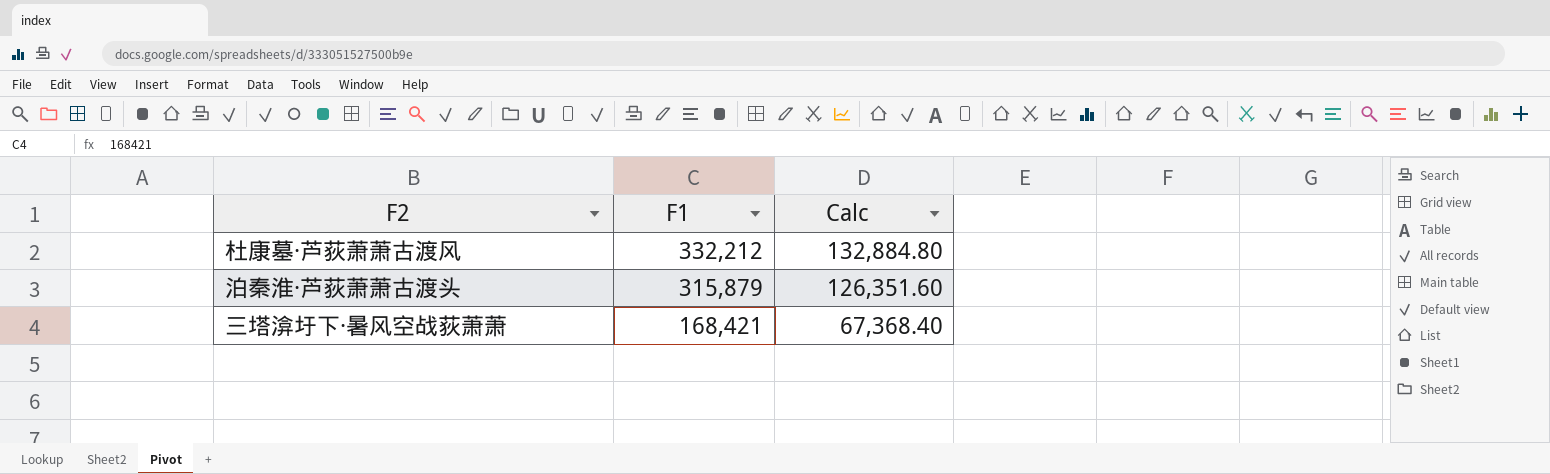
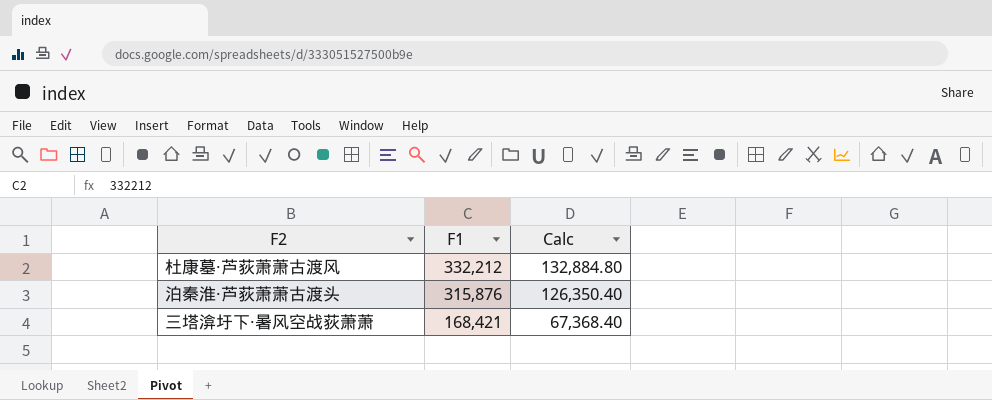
泊秦淮·芦荻萧萧古渡头 | F1: 315,879 -> 315,876
泊秦淮·芦荻萧萧古渡头 | Calc: 126,351.60 -> 126,350.40

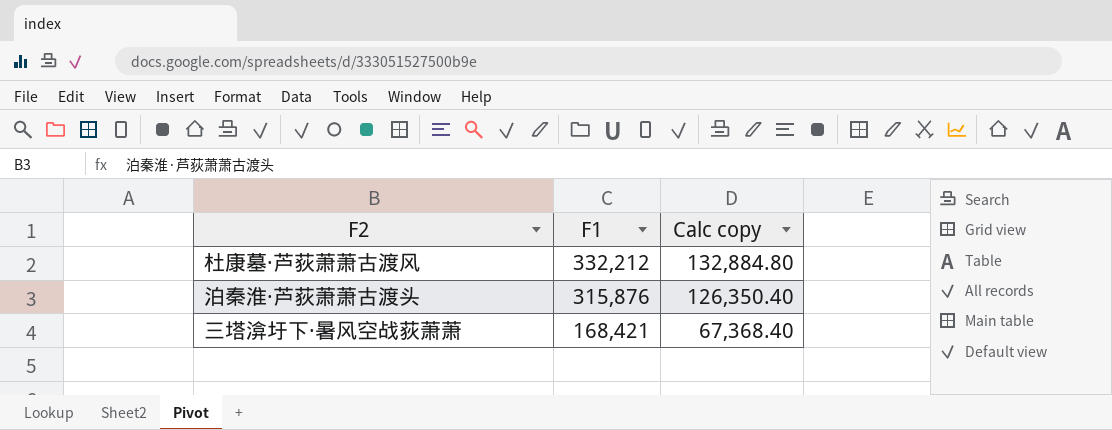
column name: Calc -> Calc copy

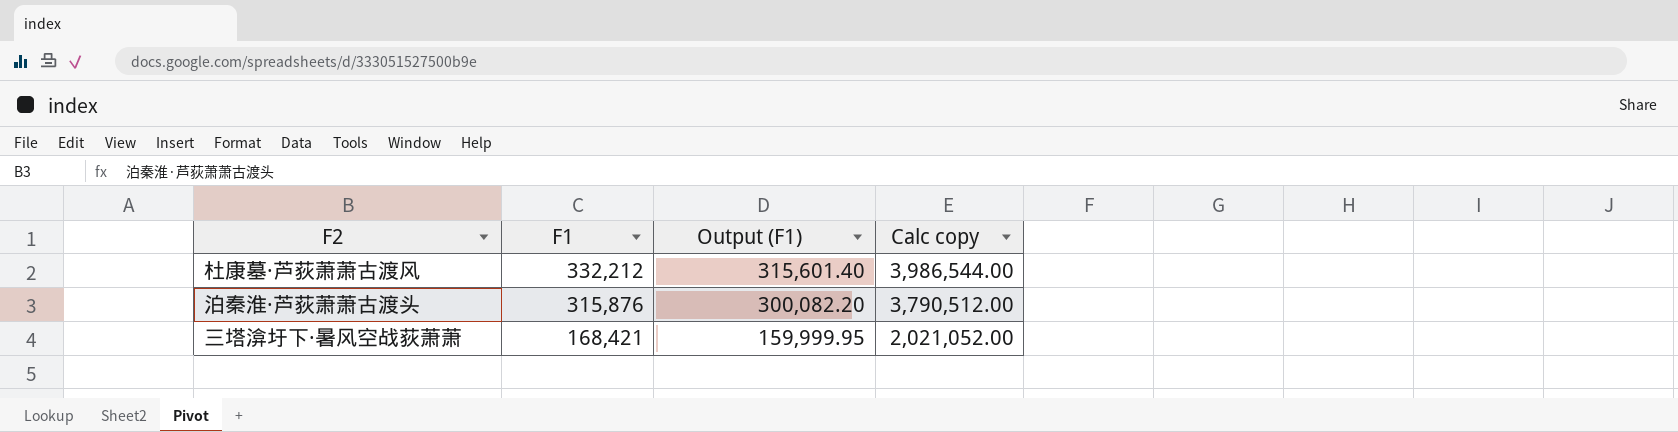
column Output (F1) | formula: none -> [F1] * 0.95
column Calc copy | formula: [F1] * 0.4 -> [F1] * 12

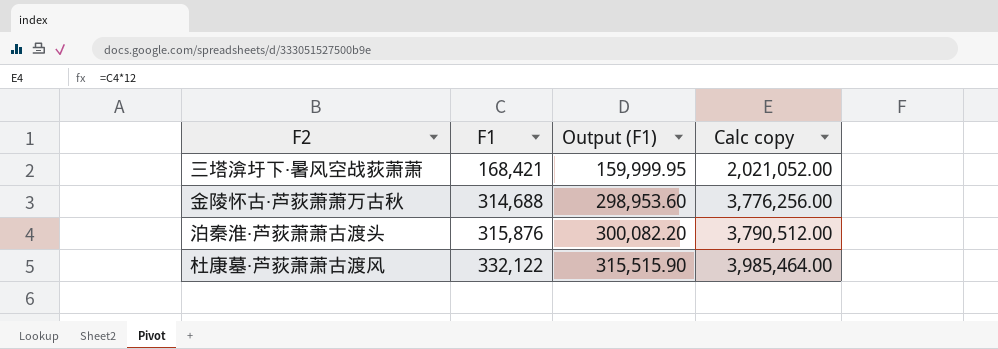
row order: F1 descending -> F1 ascending
row 金陵怀古·芦荻萧萧万古秋: none -> 314,688 | 298,953.60 | 3,776,256.00
杜康墓·芦荻萧萧古渡风 | F1: 332,212 -> 332,122
杜康墓·芦荻萧萧古渡风 | Output (F1): 315,601.40 -> 315,515.90
杜康墓·芦荻萧萧古渡风 | Calc copy: 3,986,544.00 -> 3,985,464.00

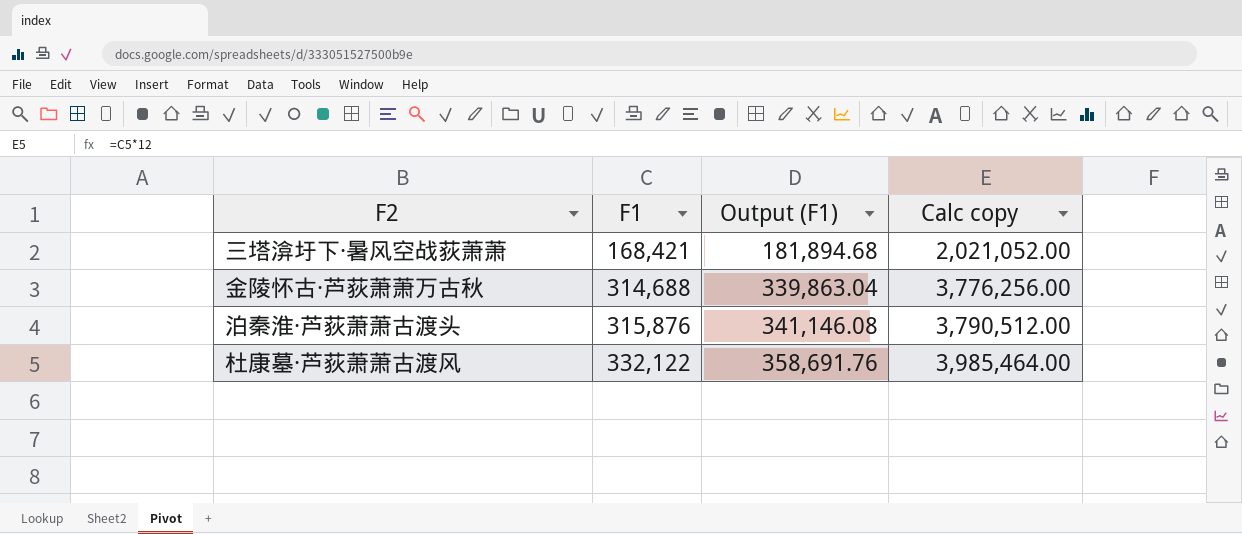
column Output (F1) | formula: [F1] * 0.95 -> [F1] * 1.08

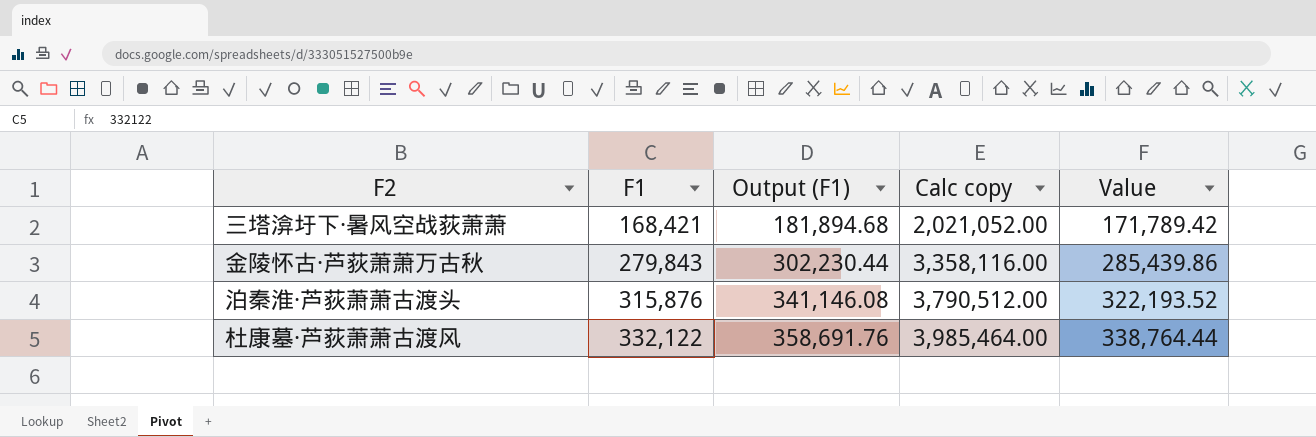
column Value | formula: none -> [F1] * 1.02
金陵怀古·芦荻萧萧万古秋 | F1: 314,688 -> 279,843
金陵怀古·芦荻萧萧万古秋 | Output (F1): 339,863.04 -> 302,230.44
金陵怀古·芦荻萧萧万古秋 | Calc copy: 3,776,256.00 -> 3,358,116.00

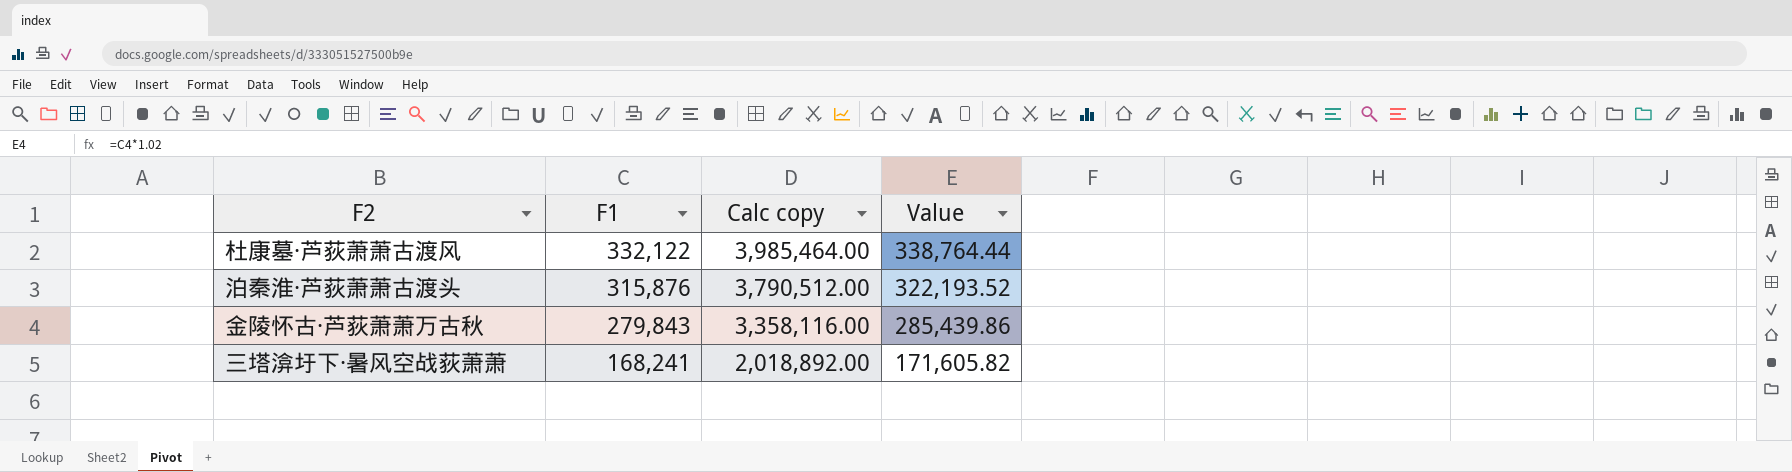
row order: F1 ascending -> F1 descending
column Output (F1) | formula: [F1] * 1.08 -> none
三塔渰圩下·暑风空战荻萧萧 | F1: 168,421 -> 168,241
三塔渰圩下·暑风空战荻萧萧 | Calc copy: 2,021,052.00 -> 2,018,892.00
三塔渰圩下·暑风空战荻萧萧 | Value: 171,789.42 -> 171,605.82

